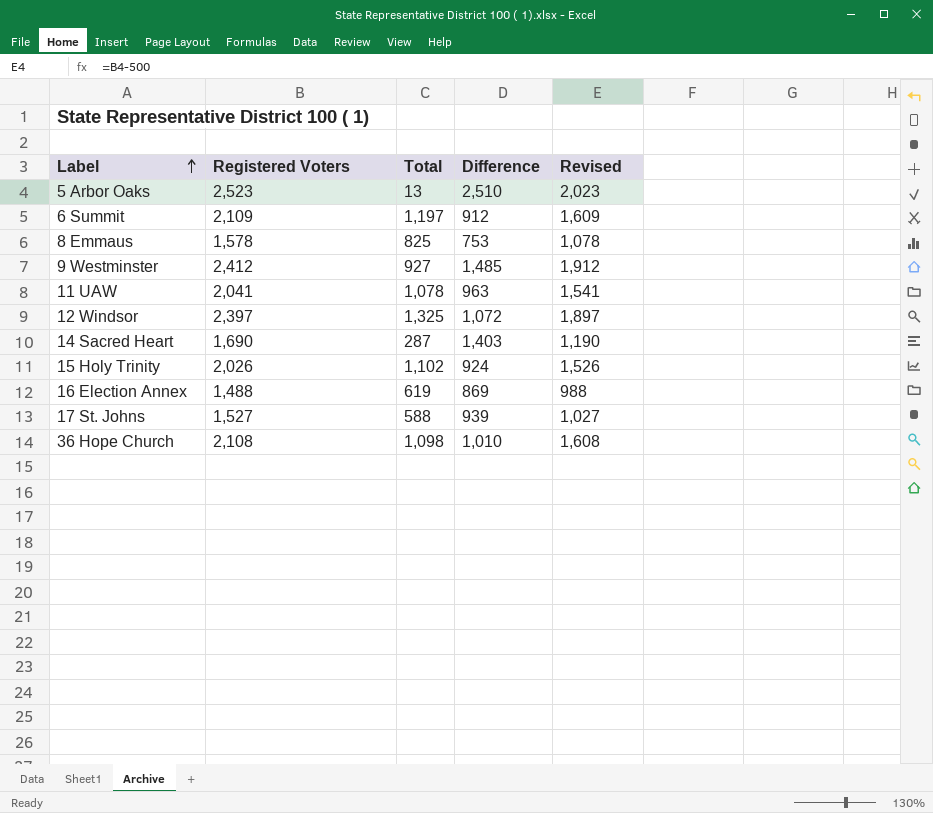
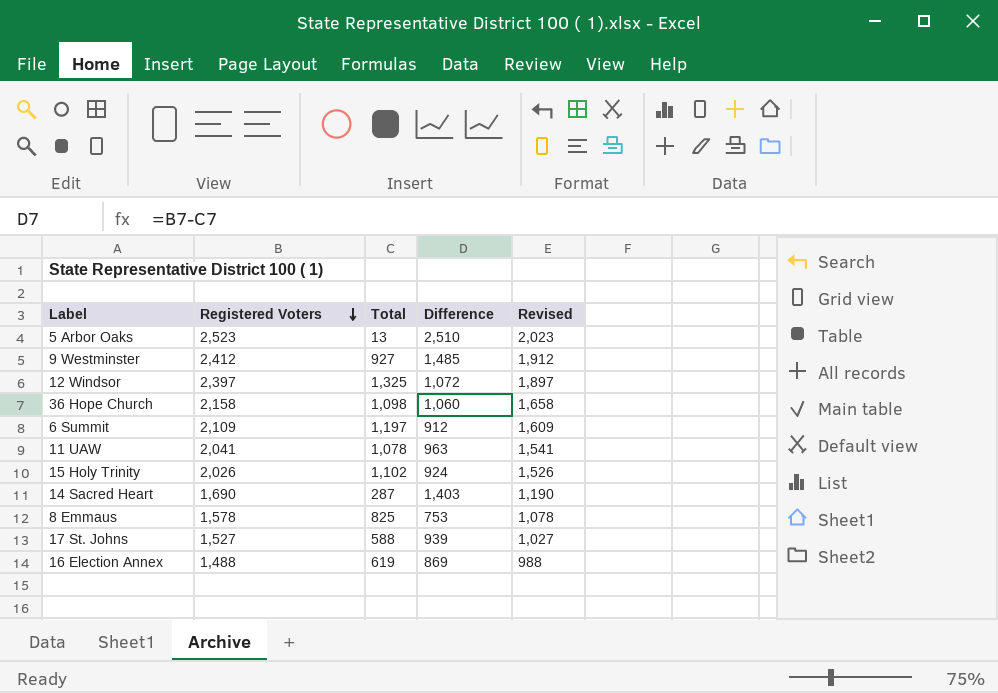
row order: Label ascending -> Registered Voters descending
36 Hope Church | Registered Voters: 2,108 -> 2,158
36 Hope Church | Difference: 1,010 -> 1,060
36 Hope Church | Revised: 1,608 -> 1,658

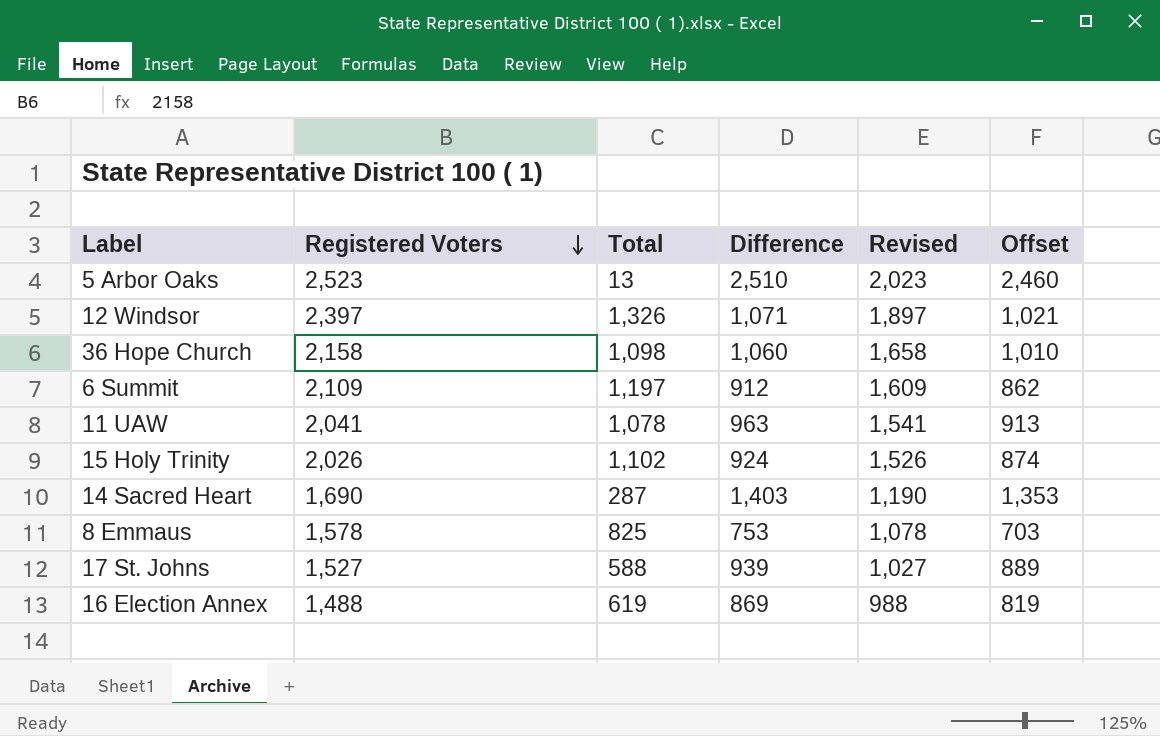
column Offset | formula: none -> [Difference] - 50
row 9 Westminster: 2,412 | 927 | 1,485 | 1,912 -> none
12 Windsor | Total: 1,325 -> 1,326
12 Windsor | Difference: 1,072 -> 1,071

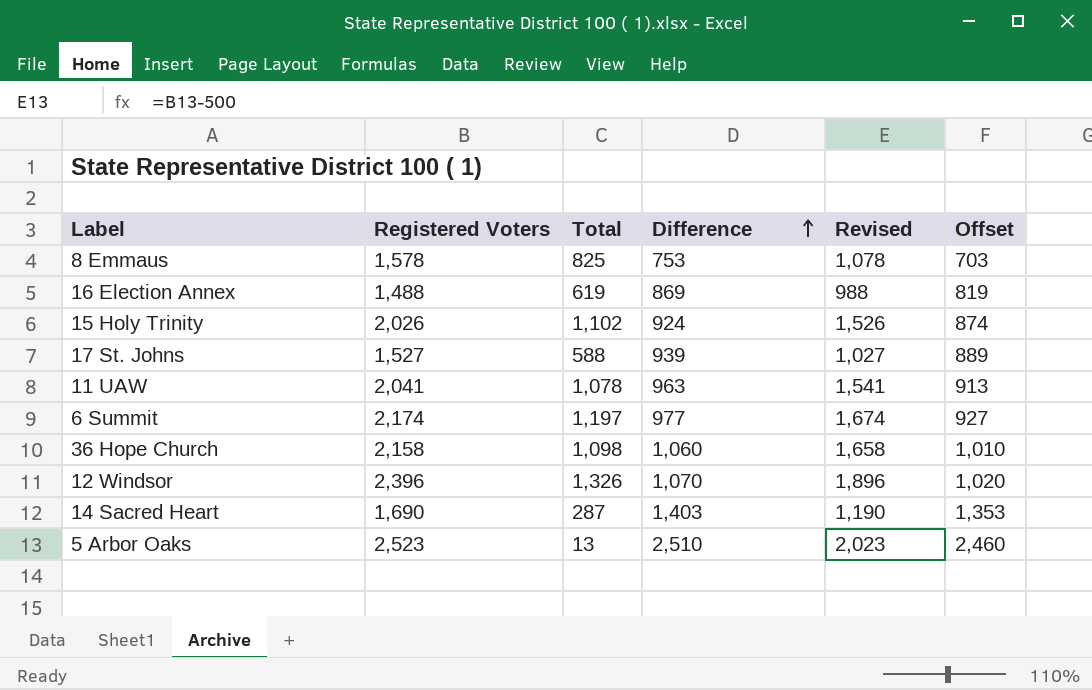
row order: Registered Voters descending -> Difference ascending
6 Summit | Registered Voters: 2,109 -> 2,174
6 Summit | Difference: 912 -> 977
6 Summit | Revised: 1,609 -> 1,674
6 Summit | Offset: 862 -> 927
12 Windsor | Registered Voters: 2,397 -> 2,396
12 Windsor | Difference: 1,071 -> 1,070
12 Windsor | Revised: 1,897 -> 1,896
12 Windsor | Offset: 1,021 -> 1,020

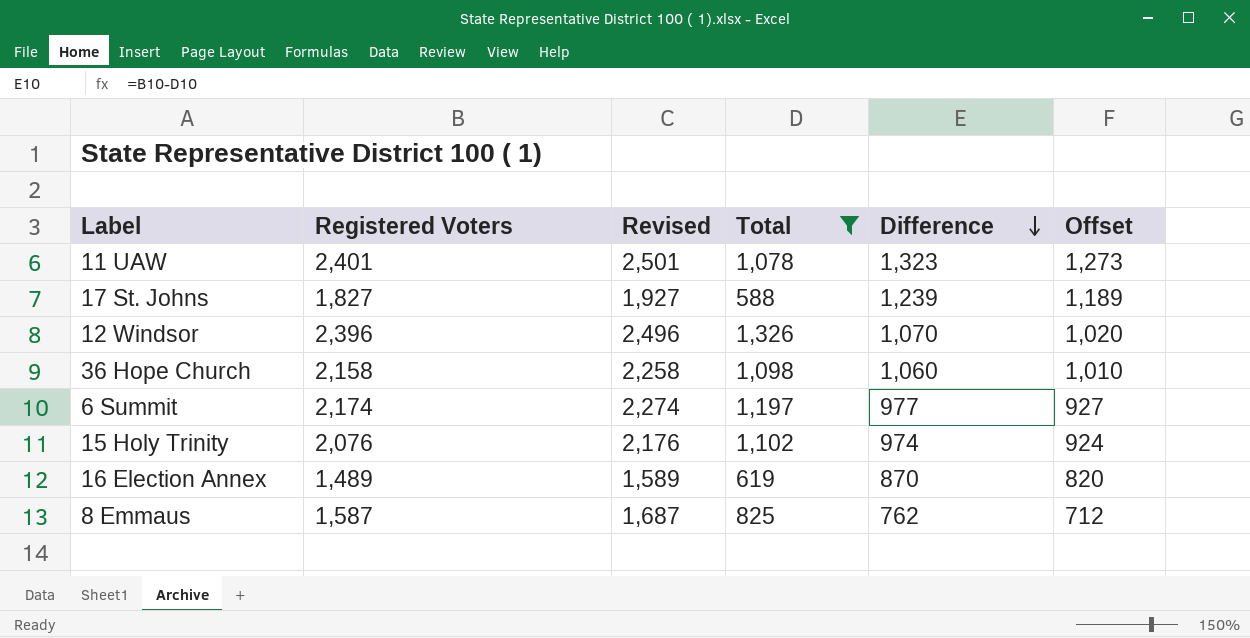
filter: none -> Total >= 588
row order: Difference ascending -> Difference descending
column Revised | formula: [Registered Voters] - 500 -> [Registered Voters] + 100
column Revised | position: 5 -> 3
11 UAW | Registered Voters: 2,041 -> 2,401
11 UAW | Difference: 963 -> 1,323
11 UAW | Offset: 913 -> 1,273
17 St. Johns | Registered Voters: 1,527 -> 1,827
17 St. Johns | Difference: 939 -> 1,239
17 St. Johns | Offset: 889 -> 1,189
15 Holy Trinity | Registered Voters: 2,026 -> 2,076
15 Holy Trinity | Difference: 924 -> 974
15 Holy Trinity | Offset: 874 -> 924
16 Election Annex | Registered Voters: 1,488 -> 1,489
16 Election Annex | Difference: 869 -> 870
16 Election Annex | Offset: 819 -> 820
8 Emmaus | Registered Voters: 1,578 -> 1,587
8 Emmaus | Difference: 753 -> 762
8 Emmaus | Offset: 703 -> 712

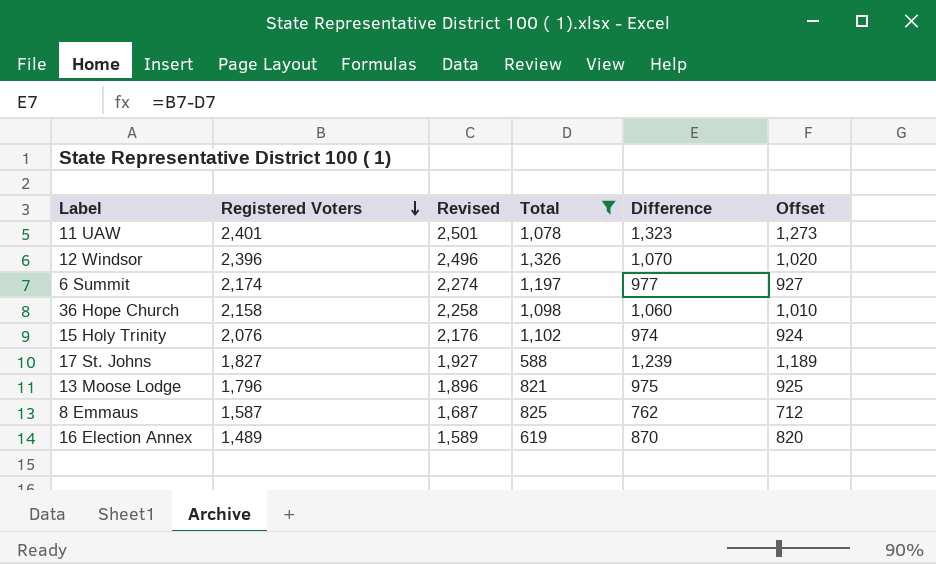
row order: Difference descending -> Registered Voters descending
row 13 Moose Lodge: none -> 1,796 | 1,896 | 821 | 975 | 925

